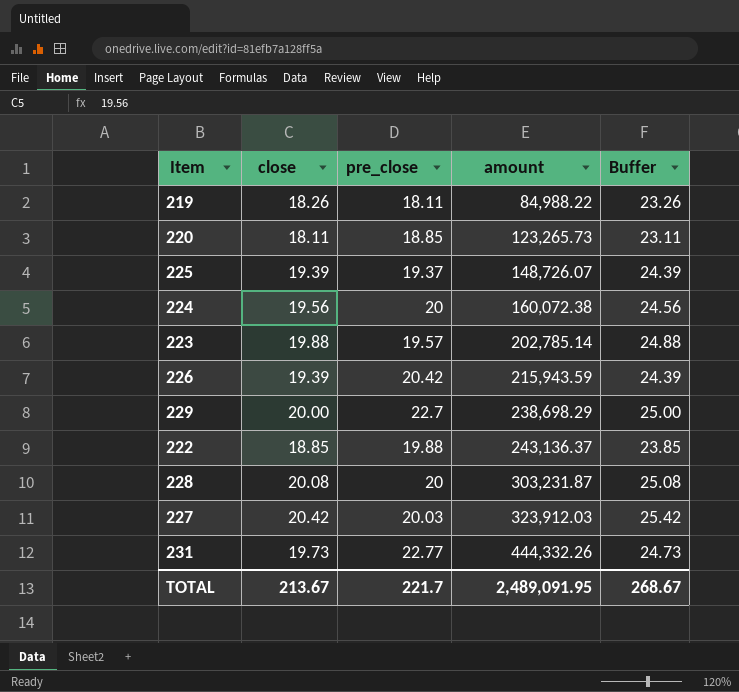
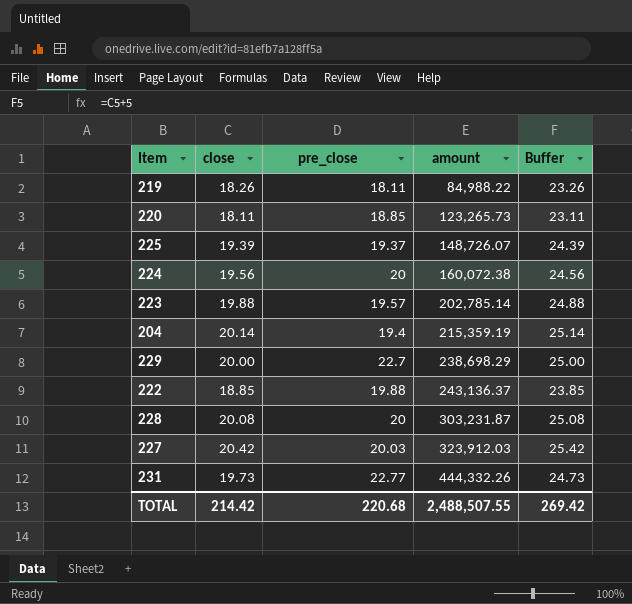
row 226: 19.39 | 20.42 | 215,943.59 | 24.39 -> none
row 204: none -> 20.14 | 19.4 | 215,359.19 | 25.14
TOTAL | close: 213.67 -> 214.42
TOTAL | pre_close: 221.7 -> 220.68
TOTAL | amount: 2,489,091.95 -> 2,488,507.55
TOTAL | Buffer: 268.67 -> 269.42

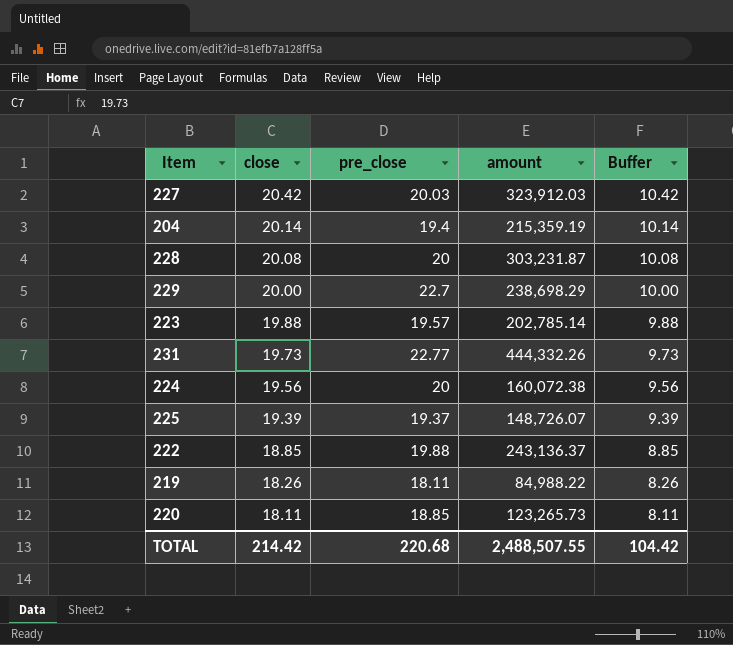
row order: amount ascending -> close descending
column Buffer | formula: [close] + 5 -> [close] - 10
TOTAL | Buffer: 269.42 -> 104.42

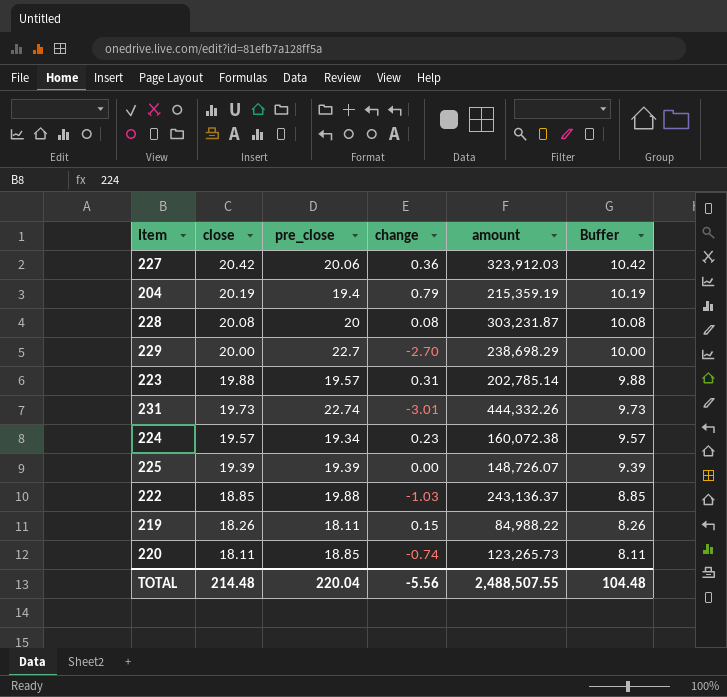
column change | formula: none -> [close] - [pre_close]
227 | pre_close: 20.03 -> 20.06
204 | close: 20.14 -> 20.19
204 | Buffer: 10.14 -> 10.19
231 | pre_close: 22.77 -> 22.74
224 | close: 19.56 -> 19.57
224 | pre_close: 20 -> 19.34
224 | Buffer: 9.56 -> 9.57
225 | pre_close: 19.37 -> 19.39
TOTAL | close: 214.42 -> 214.48
TOTAL | pre_close: 220.68 -> 220.04
TOTAL | Buffer: 104.42 -> 104.48

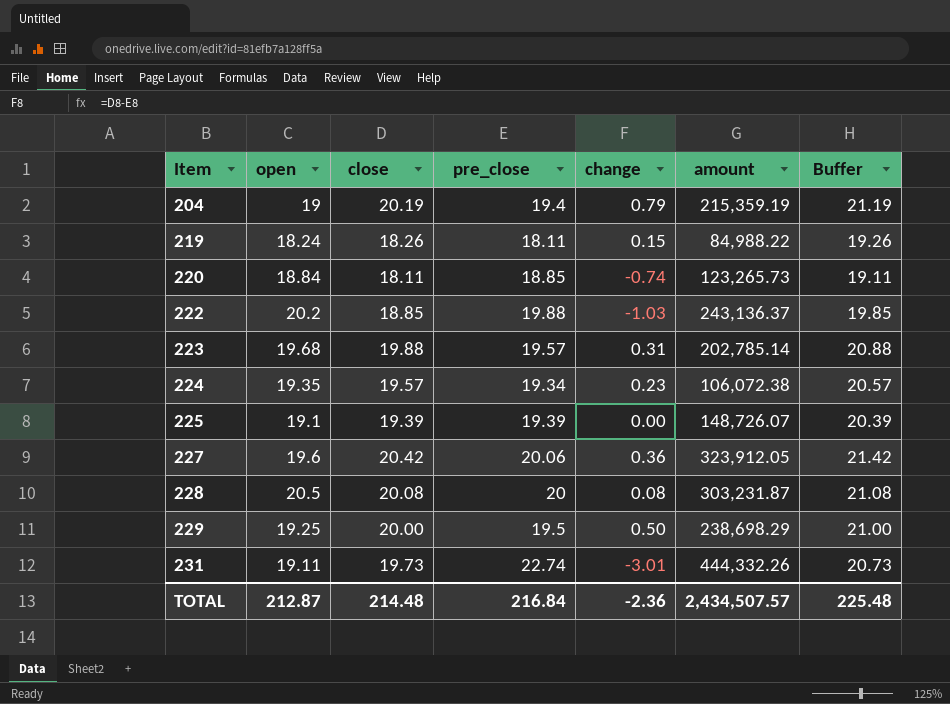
row order: close descending -> Item ascending
column open | position: none -> 2
column Buffer | formula: [close] - 10 -> [close] + 1
224 | amount: 160,072.38 -> 106,072.38
227 | amount: 323,912.03 -> 323,912.05
229 | pre_close: 22.7 -> 19.5
229 | change: -2.70 -> 0.50
TOTAL | pre_close: 220.04 -> 216.84
TOTAL | change: -5.56 -> -2.36
TOTAL | amount: 2,488,507.55 -> 2,434,507.57
TOTAL | Buffer: 104.48 -> 225.48

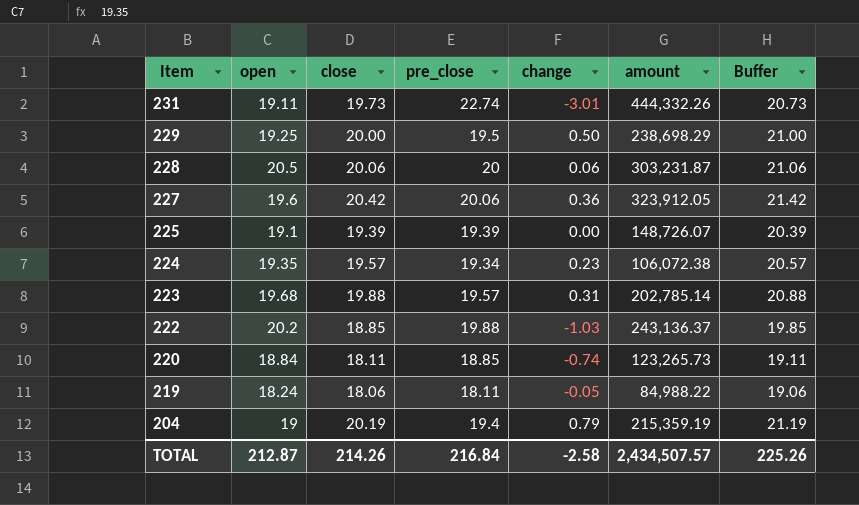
row order: Item ascending -> Item descending
228 | close: 20.08 -> 20.06
228 | change: 0.08 -> 0.06
228 | Buffer: 21.08 -> 21.06
219 | close: 18.26 -> 18.06
219 | change: 0.15 -> -0.05
219 | Buffer: 19.26 -> 19.06
TOTAL | close: 214.48 -> 214.26
TOTAL | change: -2.36 -> -2.58
TOTAL | Buffer: 225.48 -> 225.26

